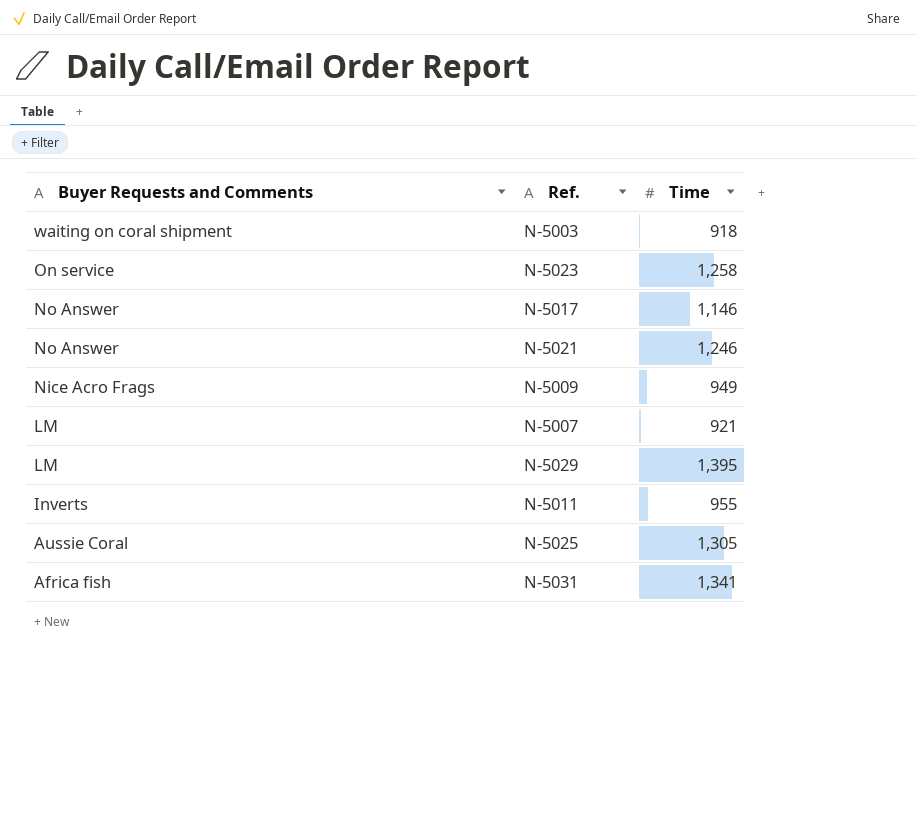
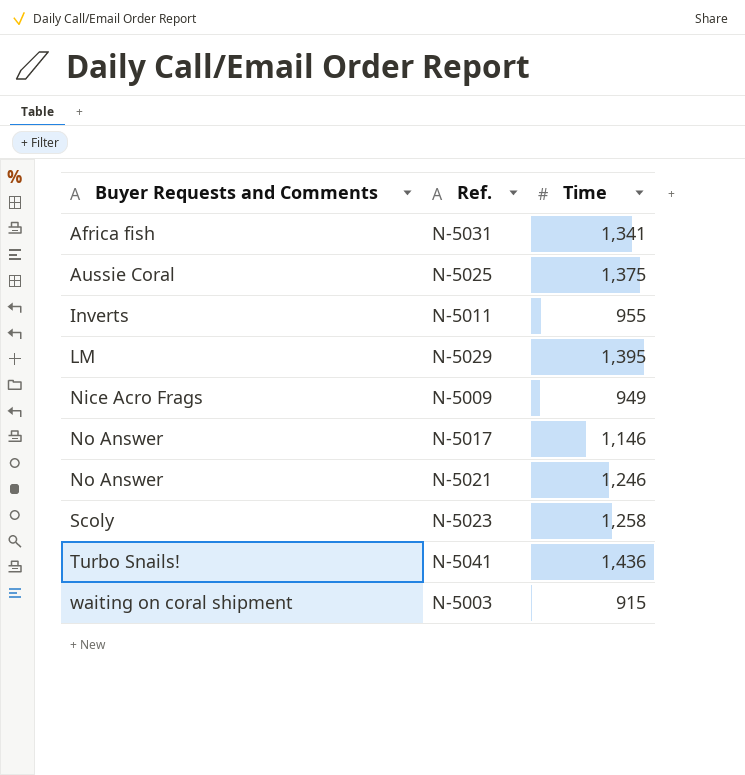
row order: Buyer Requests and Comments descending -> Buyer Requests and Comments ascending
row N-5007: LM | 921 -> none
N-5025 | Time: 1,305 -> 1,375
N-5023 | Buyer Requests and Comments: On service -> Scoly
row N-5041: none -> Turbo Snails! | 1,436
N-5003 | Time: 918 -> 915

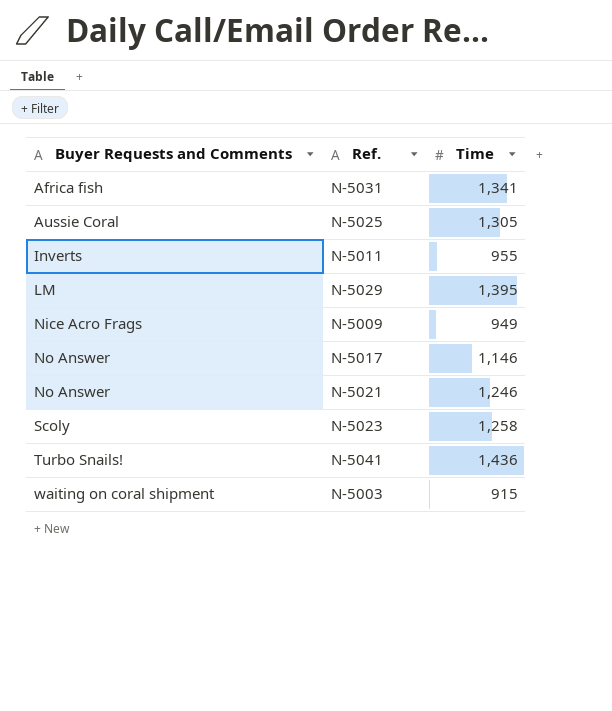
N-5025 | Time: 1,375 -> 1,305

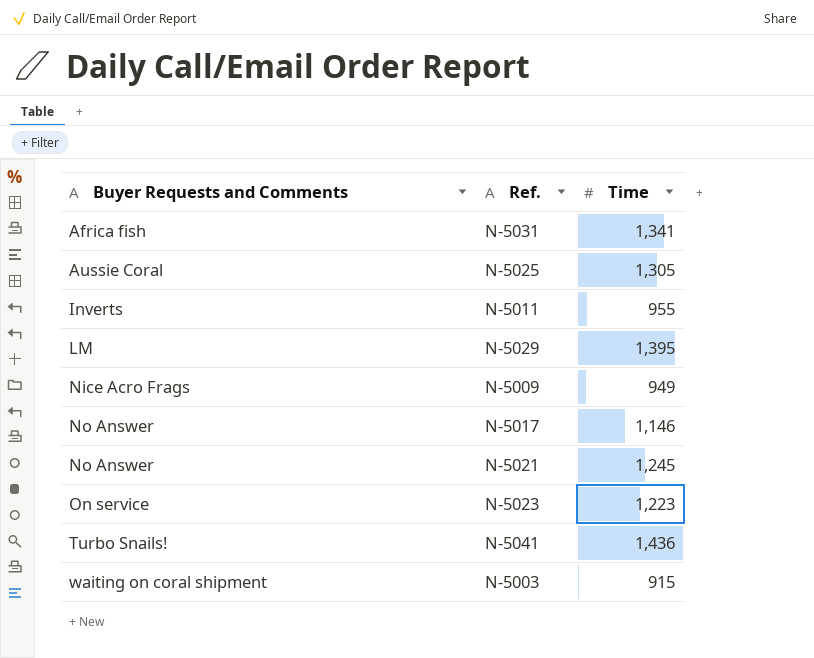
N-5021 | Time: 1,246 -> 1,245
N-5023 | Buyer Requests and Comments: Scoly -> On service
N-5023 | Time: 1,258 -> 1,223

